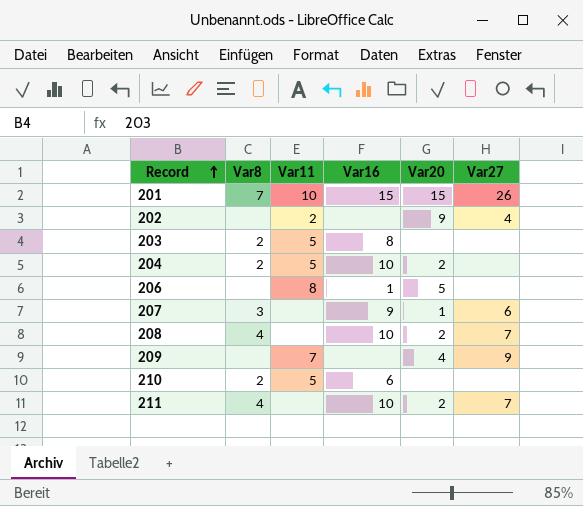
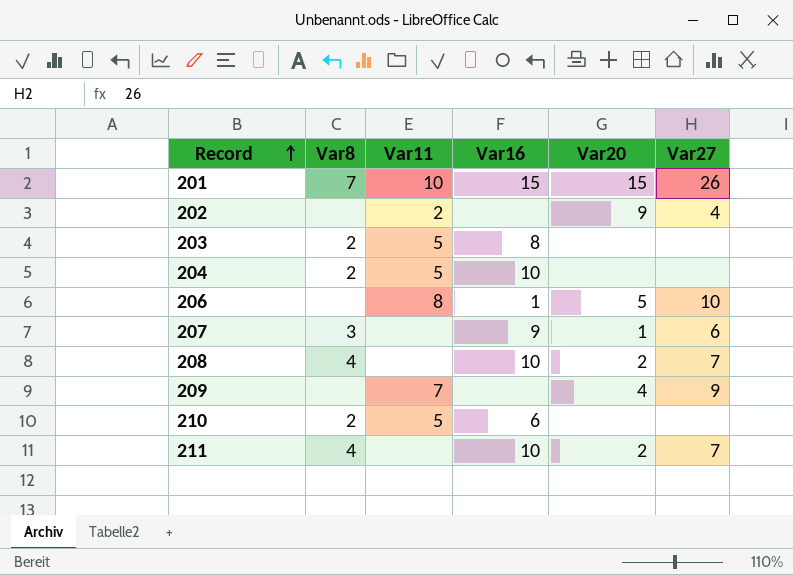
204 | Var20: 2 -> none
206 | Var27: none -> 10

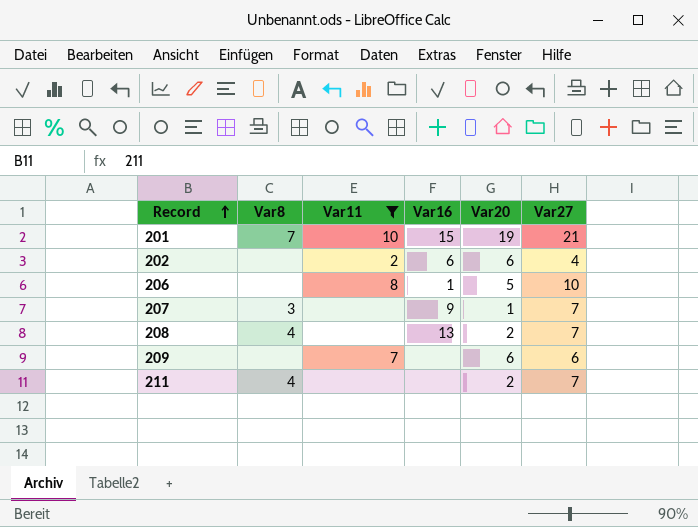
filter: none -> Var11 != 5
201 | Var20: 15 -> 19
201 | Var27: 26 -> 21
202 | Var16: none -> 6
202 | Var20: 9 -> 6
207 | Var27: 6 -> 7
208 | Var16: 10 -> 13
209 | Var20: 4 -> 6
209 | Var27: 9 -> 6
211 | Var16: 10 -> none

